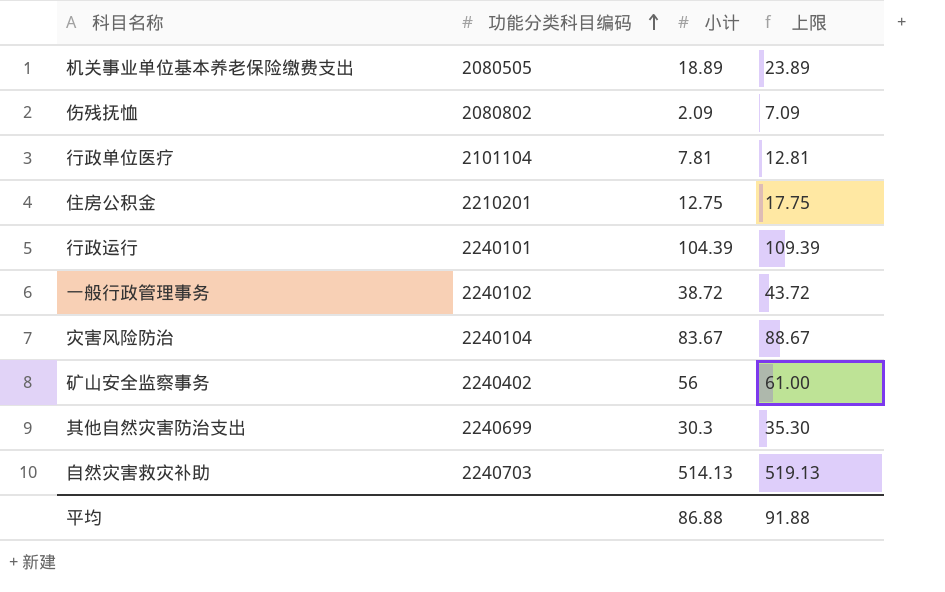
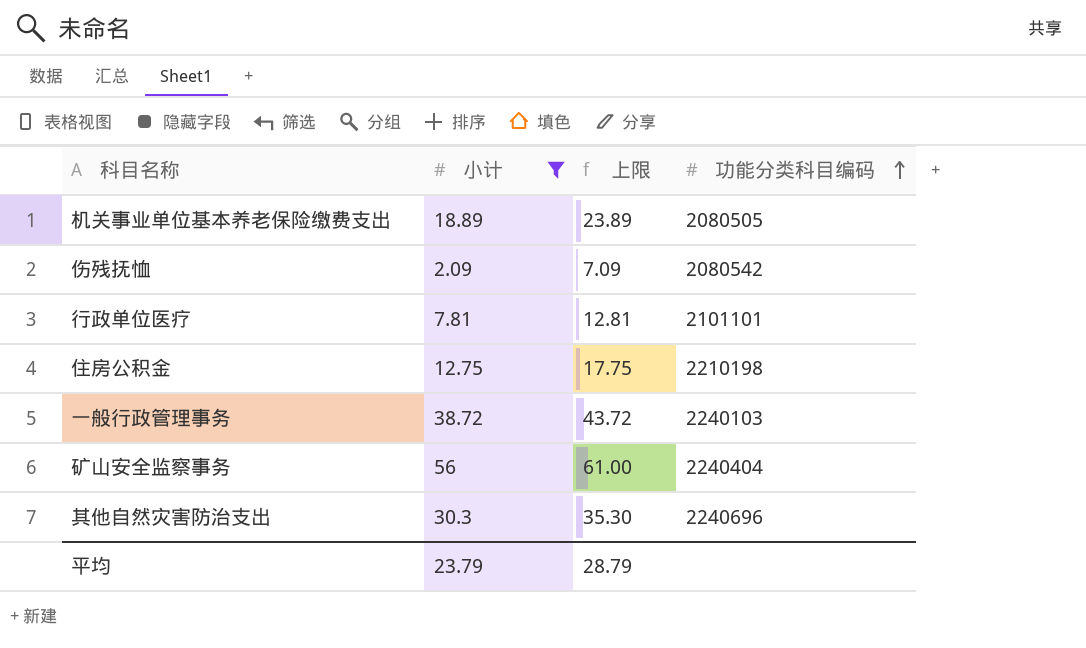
filter: none -> 小计 <= 56
column 功能分类科目编码 | position: 2 -> 4
伤残抚恤 | 功能分类科目编码: 2080802 -> 2080542
行政单位医疗 | 功能分类科目编码: 2101104 -> 2101101
住房公积金 | 功能分类科目编码: 2210201 -> 2210198
一般行政管理事务 | 功能分类科目编码: 2240102 -> 2240103
矿山安全监察事务 | 功能分类科目编码: 2240402 -> 2240404
其他自然灾害防治支出 | 功能分类科目编码: 2240699 -> 2240696
平均 | 小计: 86.88 -> 23.79
平均 | 上限: 91.88 -> 28.79

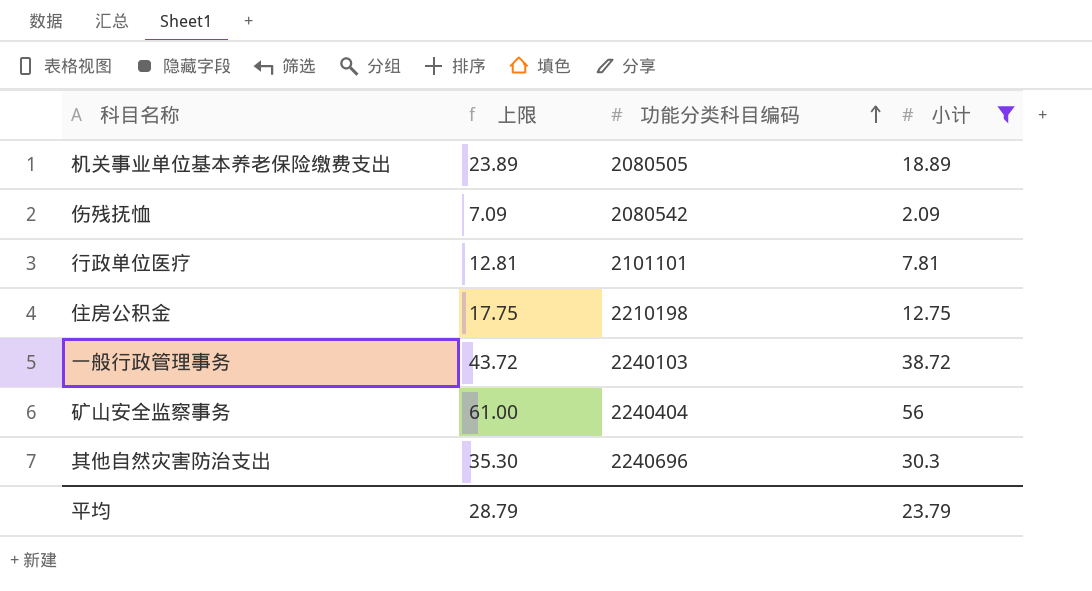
column 小计 | position: 2 -> 4

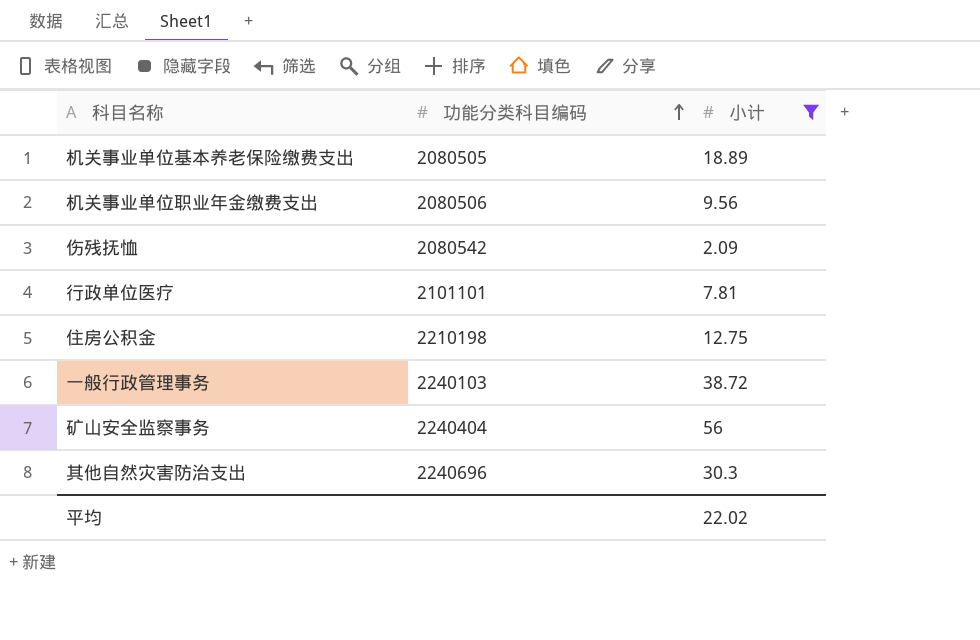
column 上限 | formula: [小计] + 5 -> none
row 机关事业单位职业年金缴费支出: none -> 2080506 | 9.56
平均 | 小计: 23.79 -> 22.02

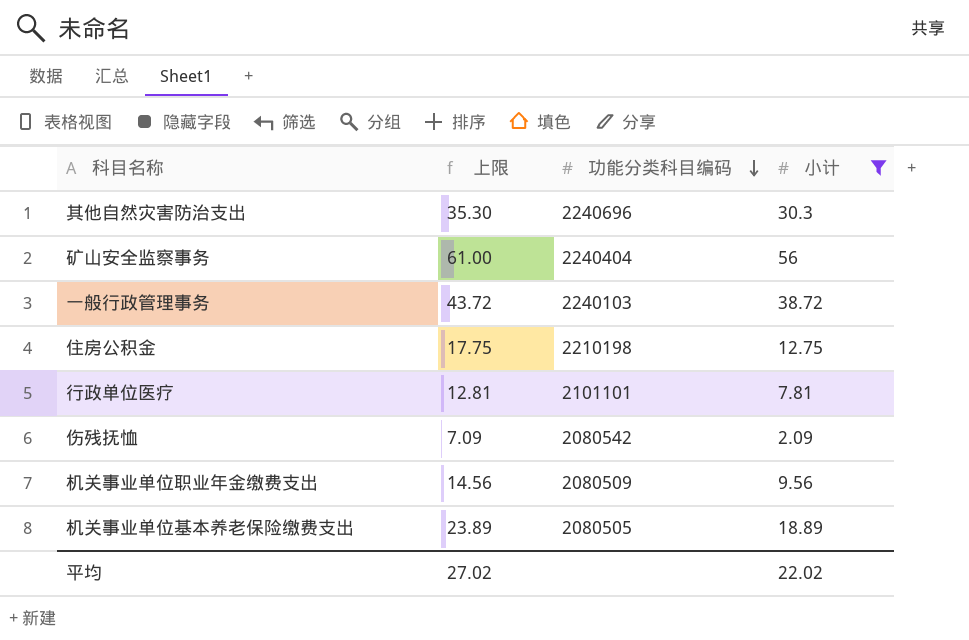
row order: 功能分类科目编码 ascending -> 功能分类科目编码 descending
column 上限 | formula: none -> [小计] + 5
机关事业单位职业年金缴费支出 | 功能分类科目编码: 2080506 -> 2080509

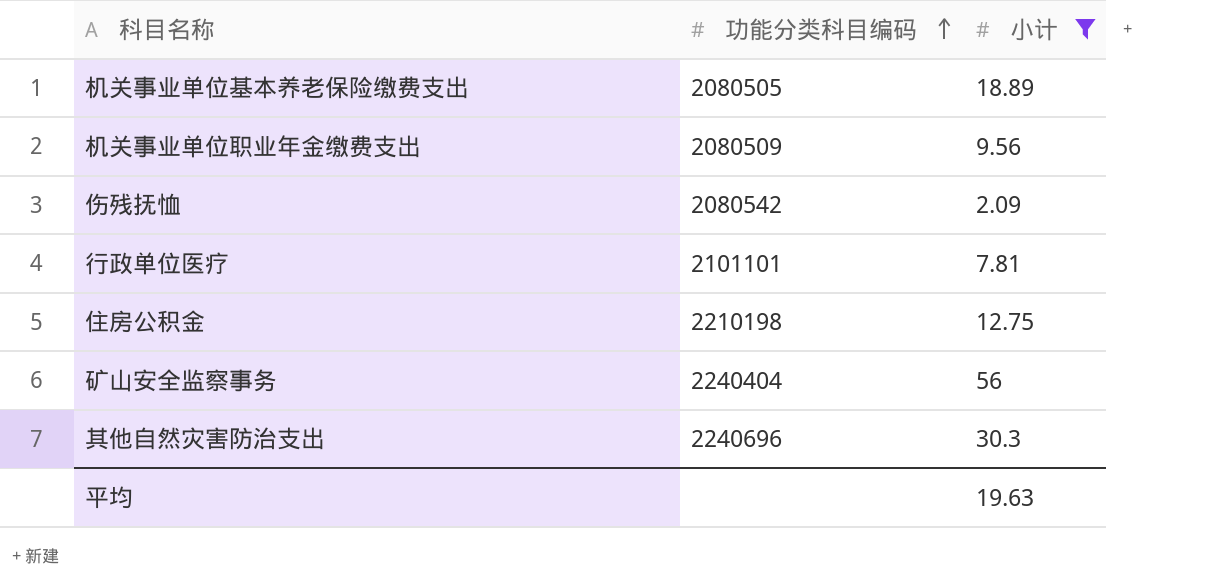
row order: 功能分类科目编码 descending -> 功能分类科目编码 ascending
column 上限 | formula: [小计] + 5 -> none
row 一般行政管理事务: 43.72 | 2240103 | 38.72 -> none
平均 | 小计: 22.02 -> 19.63

